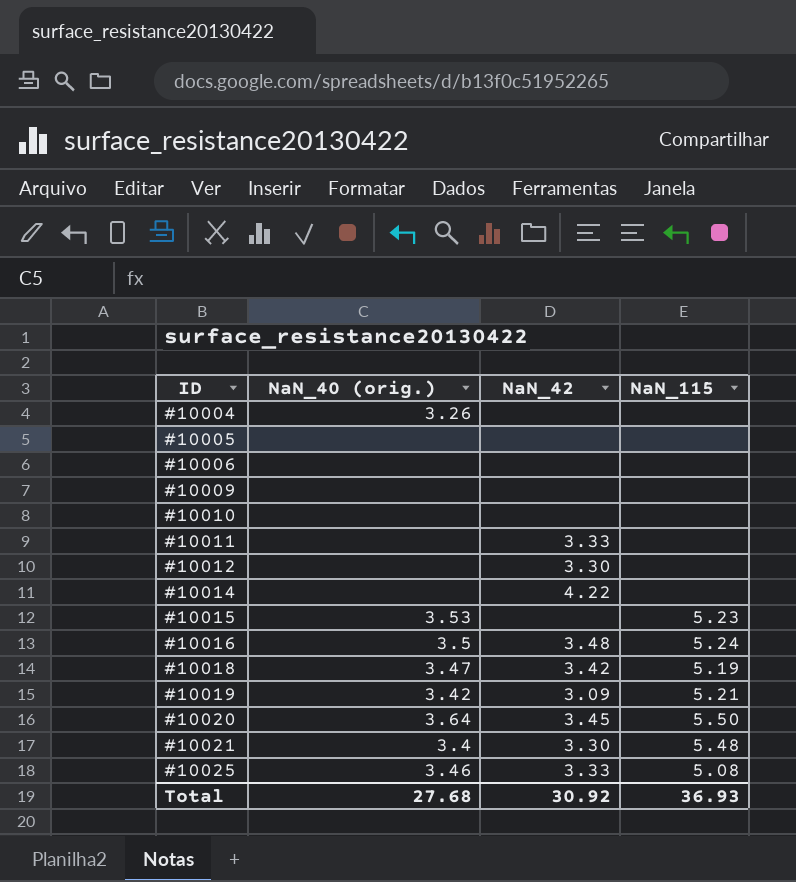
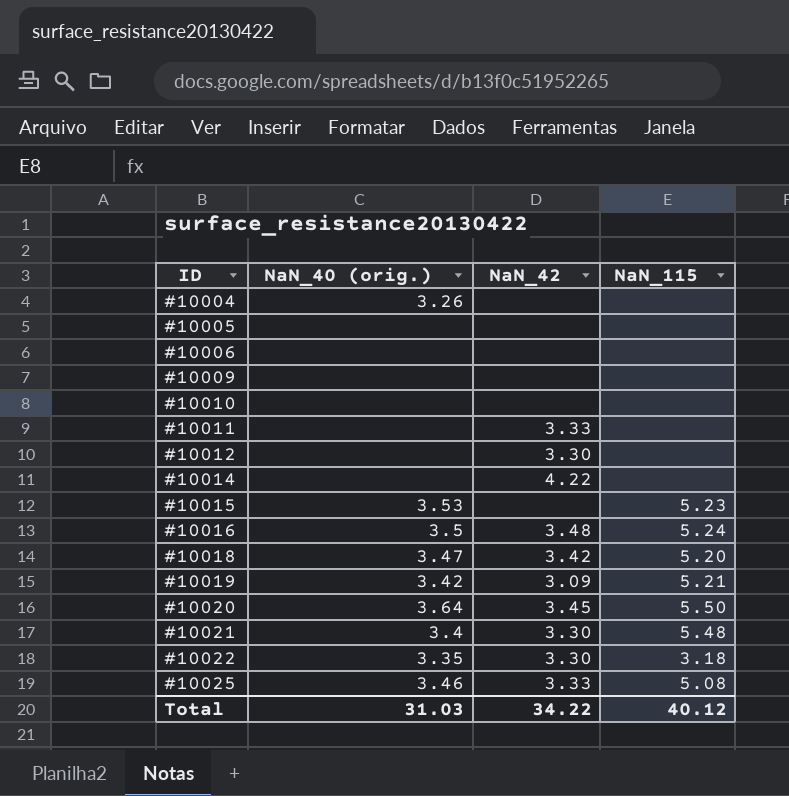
#10018 | NaN_115: 5.19 -> 5.20
row #10022: none -> 3.35 | 3.30 | 3.18
Total | NaN_40 (orig.): 27.68 -> 31.03
Total | NaN_42: 30.92 -> 34.22
Total | NaN_115: 36.93 -> 40.12

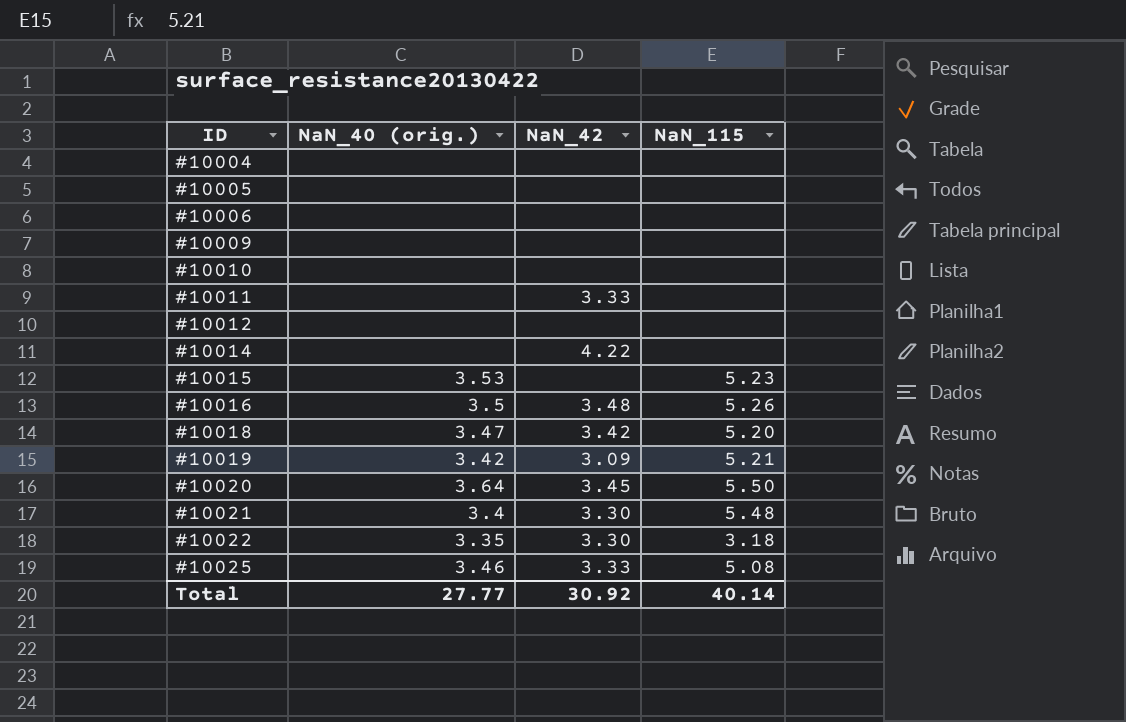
#10004 | NaN_40 (orig.): 3.26 -> none
#10012 | NaN_42: 3.30 -> none
#10016 | NaN_115: 5.24 -> 5.26
Total | NaN_40 (orig.): 31.03 -> 27.77
Total | NaN_42: 34.22 -> 30.92
Total | NaN_115: 40.12 -> 40.14

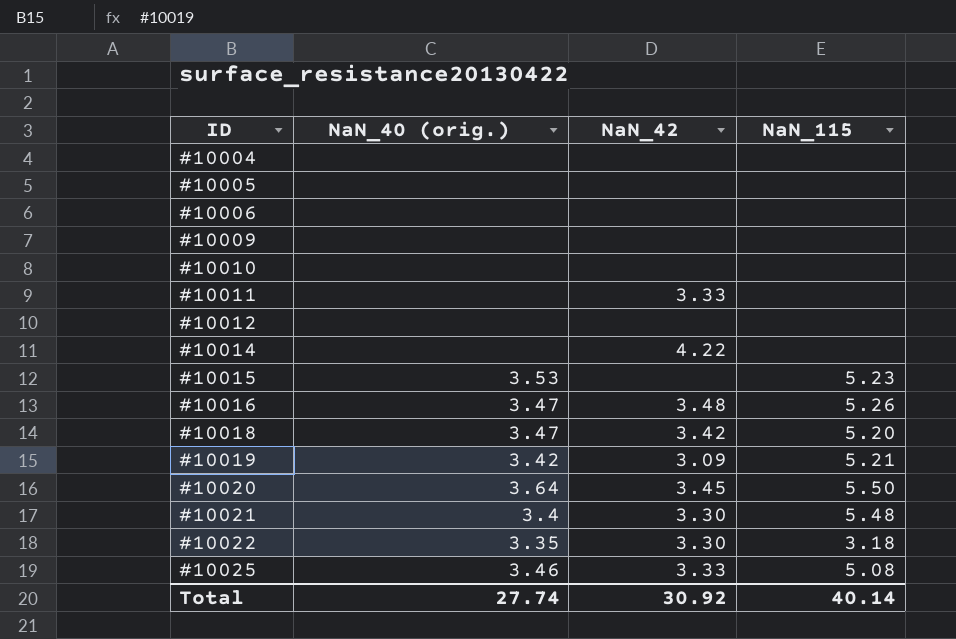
#10016 | NaN_40 (orig.): 3.5 -> 3.47
Total | NaN_40 (orig.): 27.77 -> 27.74

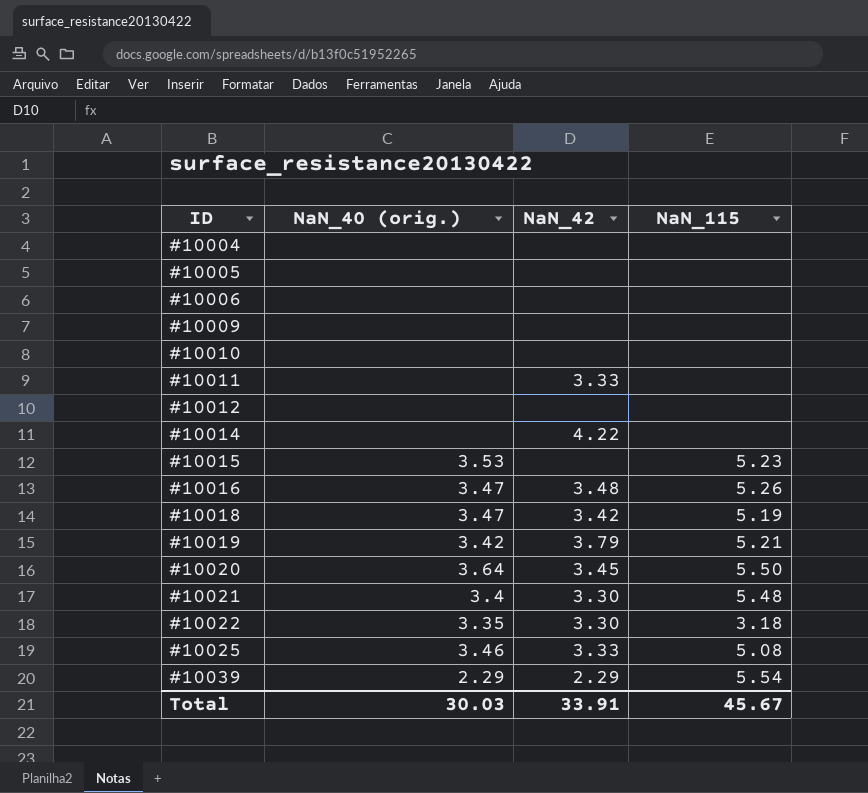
#10018 | NaN_115: 5.20 -> 5.19
#10019 | NaN_42: 3.09 -> 3.79
row #10039: none -> 2.29 | 2.29 | 5.54
Total | NaN_40 (orig.): 27.74 -> 30.03
Total | NaN_42: 30.92 -> 33.91
Total | NaN_115: 40.14 -> 45.67

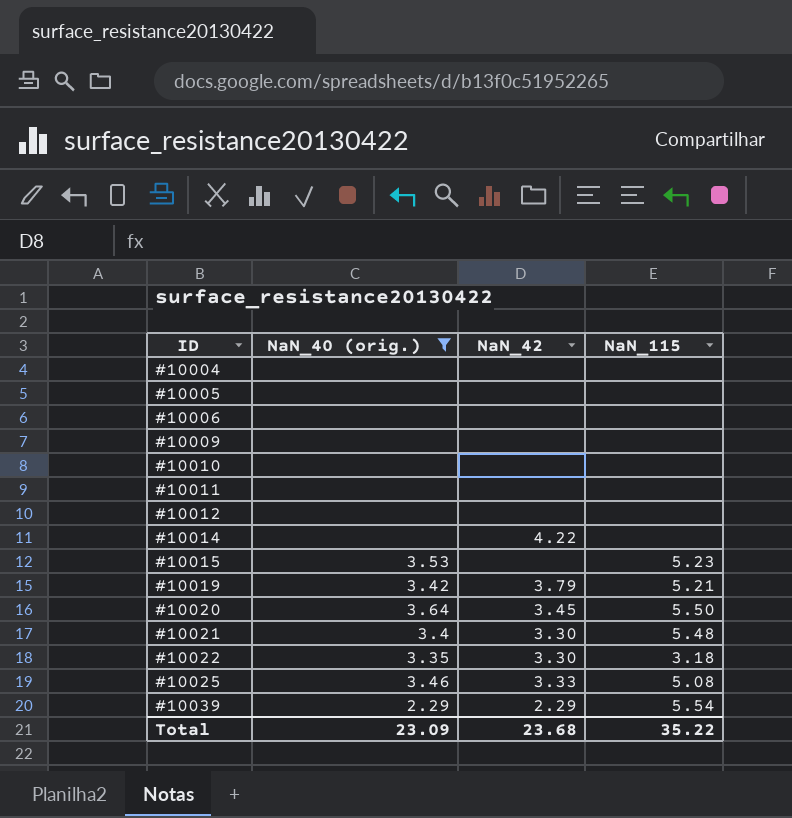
filter: none -> NaN_40 (orig.) != 3.47
#10011 | NaN_42: 3.33 -> none
Total | NaN_40 (orig.): 30.03 -> 23.09
Total | NaN_42: 33.91 -> 23.68
Total | NaN_115: 45.67 -> 35.22

